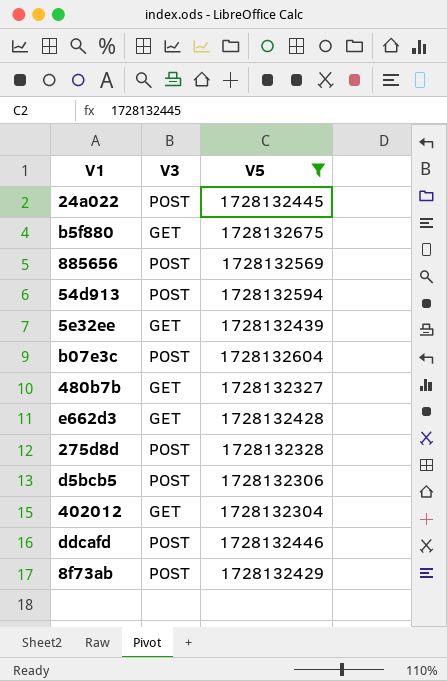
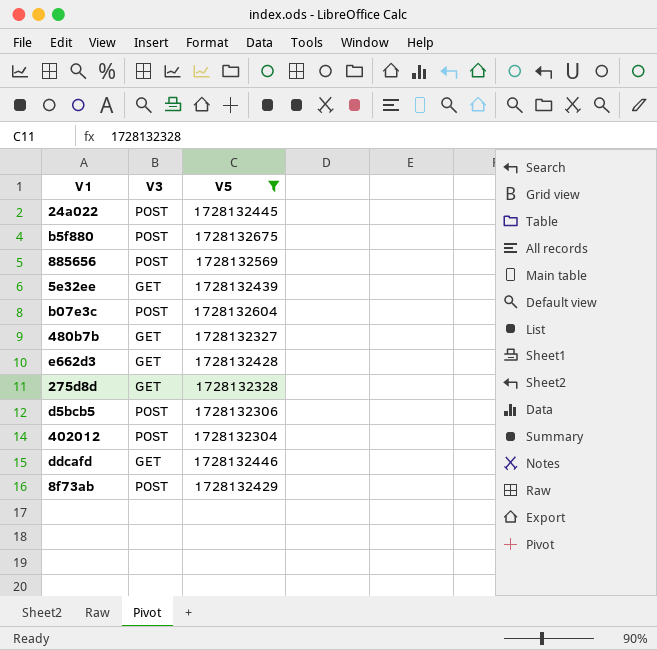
row 54d913: POST | 1728132594 -> none
b5f880 | V3: GET -> POST
275d8d | V3: POST -> GET
402012 | V3: GET -> POST
ddcafd | V3: POST -> GET

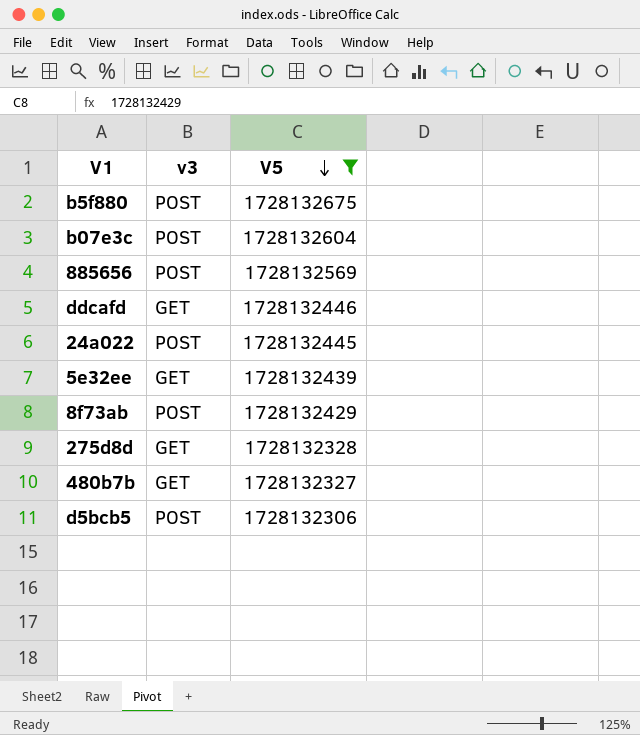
row order: none -> V5 descending
column name: V3 -> v3
row e662d3: GET | 1728132428 -> none
row 402012: POST | 1728132304 -> none

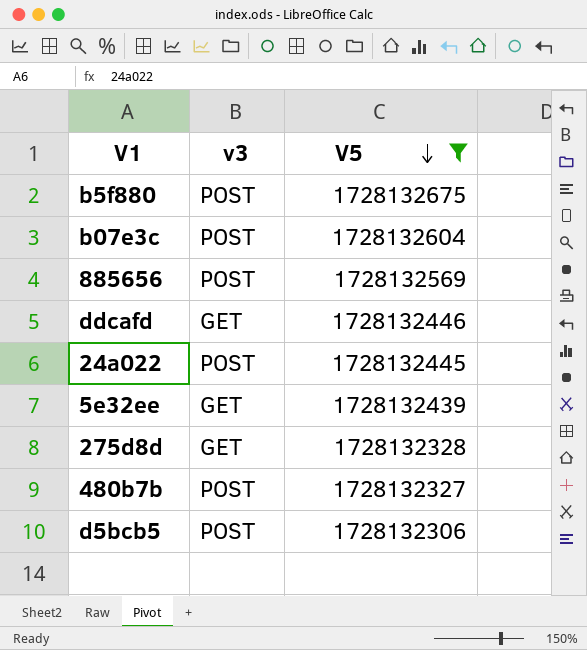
row 8f73ab: POST | 1728132429 -> none
480b7b | v3: GET -> POST

